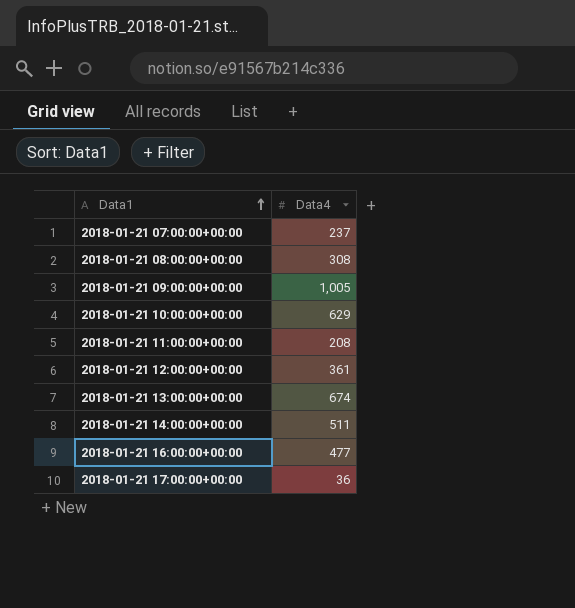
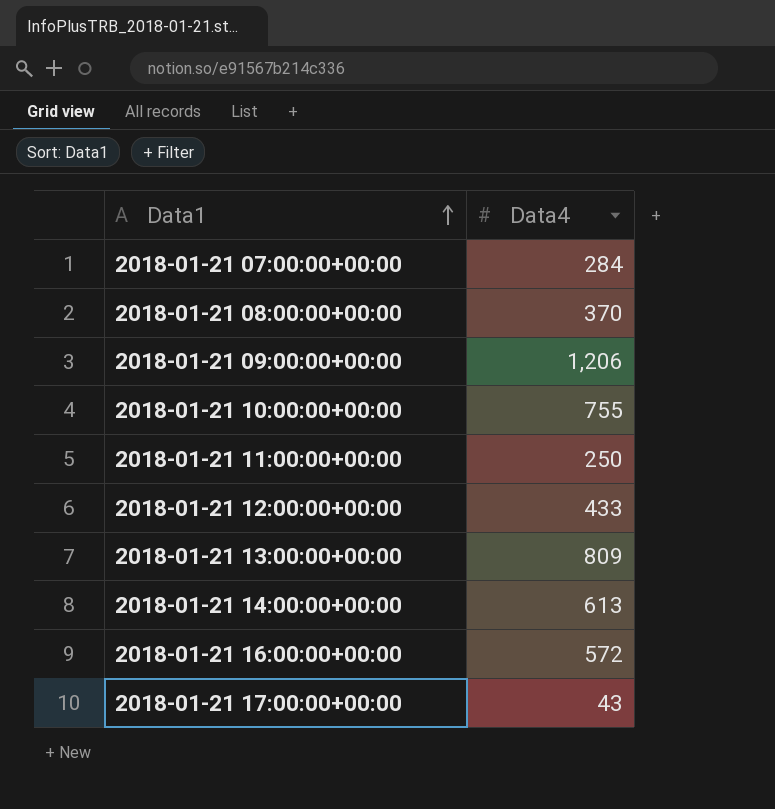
2018-01-21 07:00:00+00:00 | Data4: 237 -> 284
2018-01-21 08:00:00+00:00 | Data4: 308 -> 370
2018-01-21 09:00:00+00:00 | Data4: 1,005 -> 1,206
2018-01-21 10:00:00+00:00 | Data4: 629 -> 755
2018-01-21 11:00:00+00:00 | Data4: 208 -> 250
2018-01-21 12:00:00+00:00 | Data4: 361 -> 433
2018-01-21 13:00:00+00:00 | Data4: 674 -> 809
2018-01-21 14:00:00+00:00 | Data4: 511 -> 613
2018-01-21 16:00:00+00:00 | Data4: 477 -> 572
2018-01-21 17:00:00+00:00 | Data4: 36 -> 43

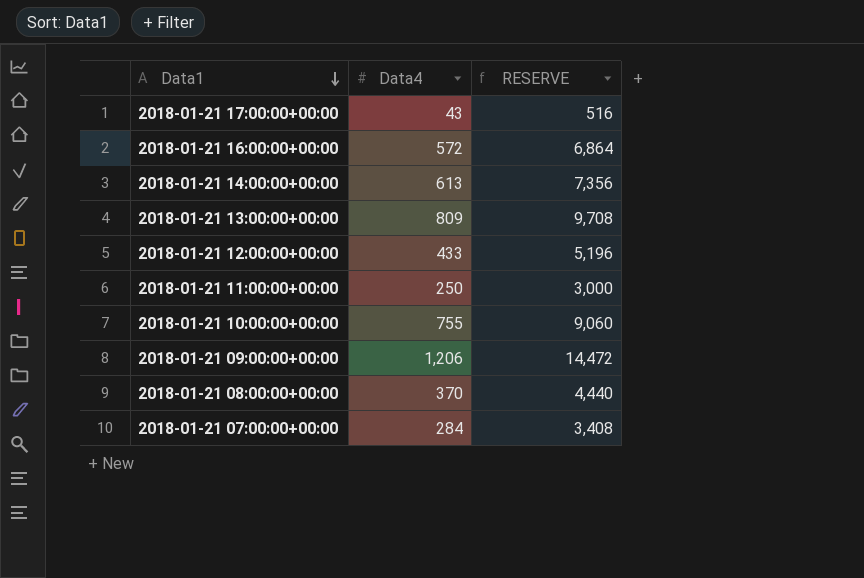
row order: Data1 ascending -> Data1 descending
column RESERVE | formula: none -> [Data4] * 12

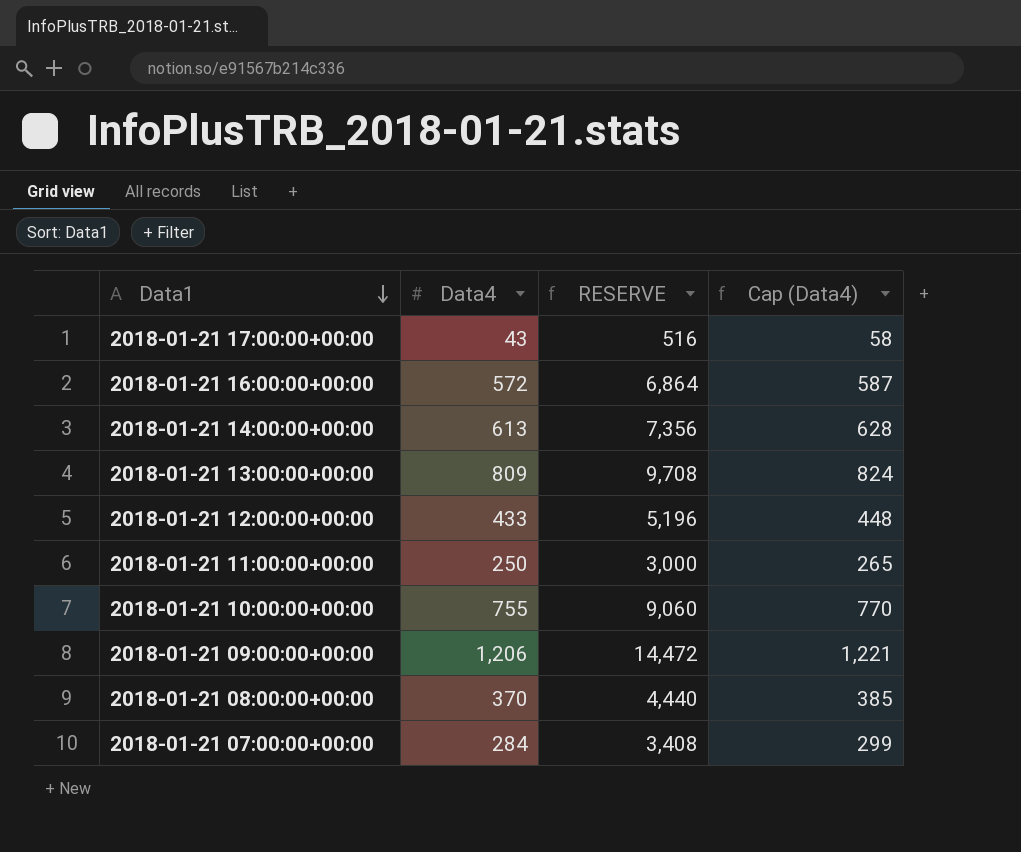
column Cap (Data4) | formula: none -> [Data4] + 15

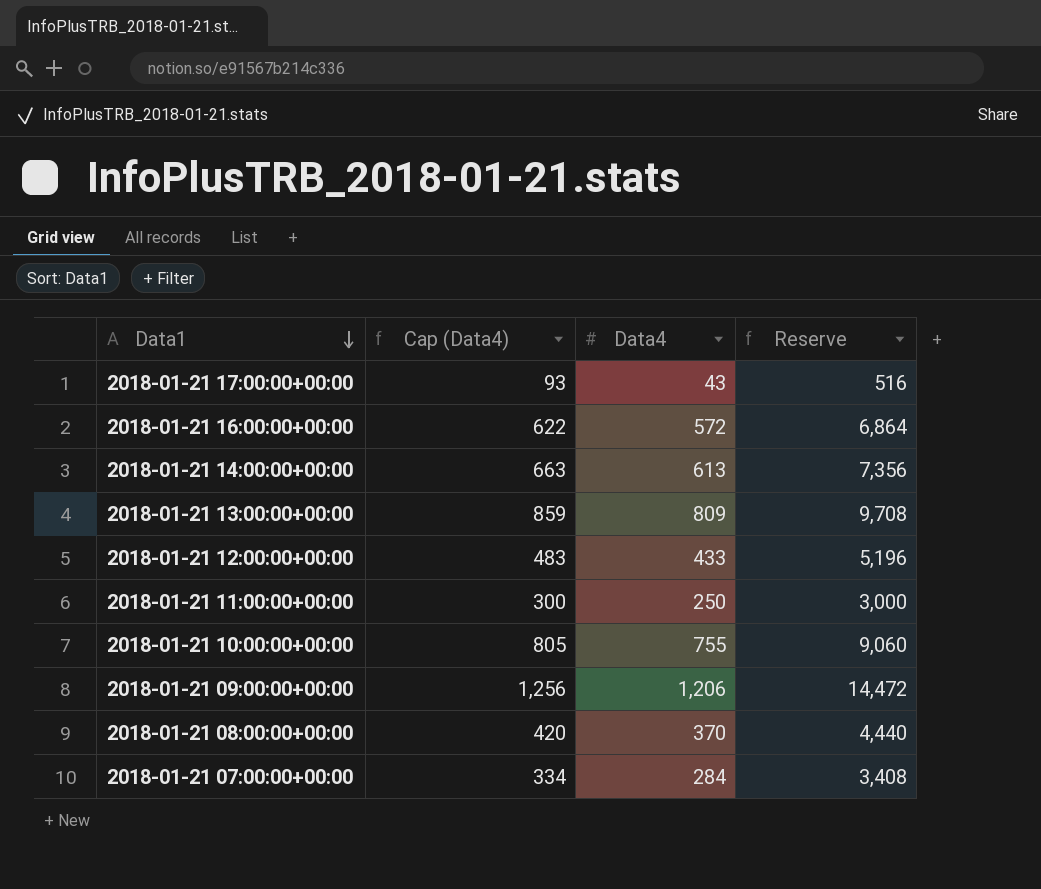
column Cap (Data4) | formula: [Data4] + 15 -> [Data4] + 50
column Cap (Data4) | position: 4 -> 2
column name: RESERVE -> Reserve

